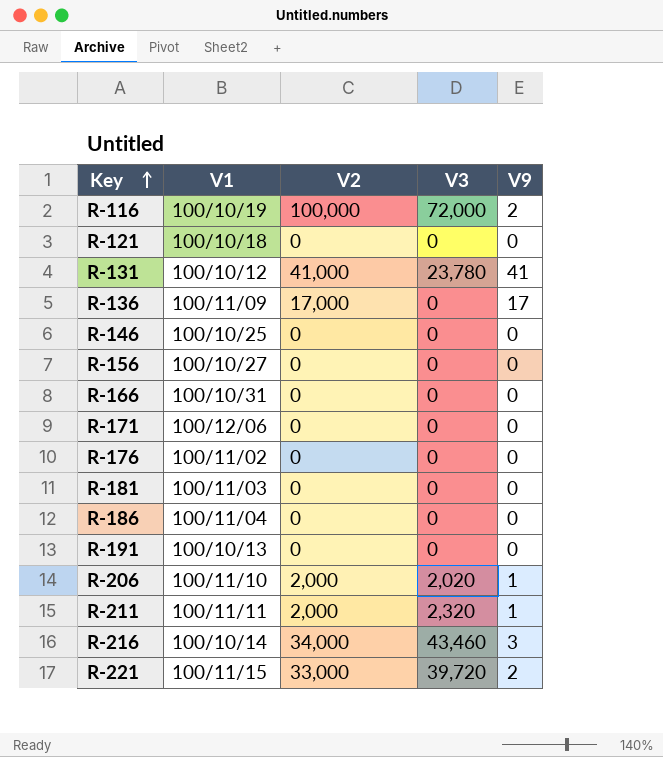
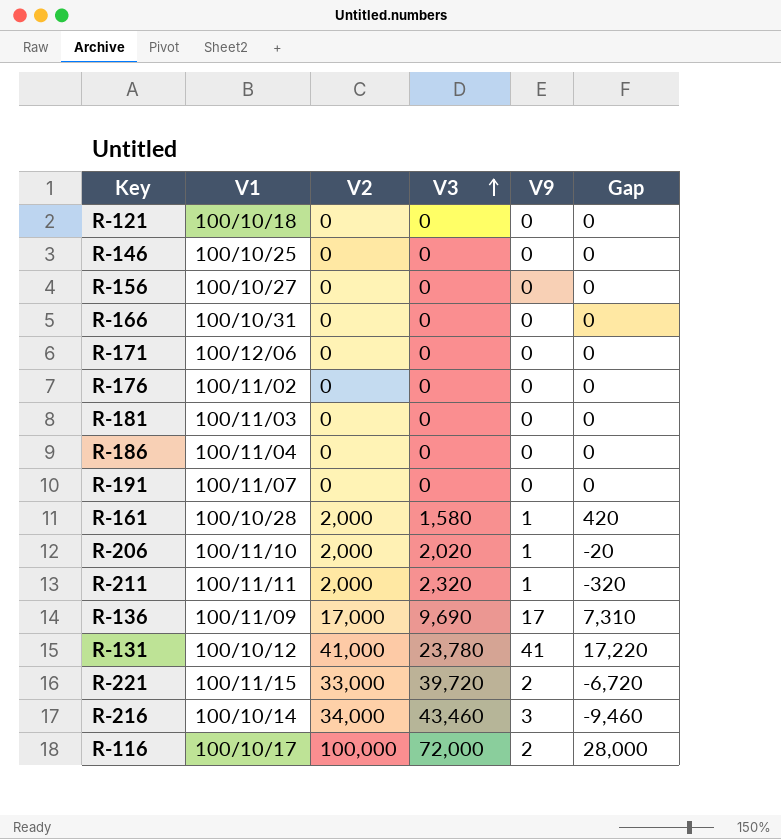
row order: Key ascending -> V3 ascending
column Gap | formula: none -> [V2] - [V3]
R-191 | V1: 100/10/13 -> 100/11/07
row R-161: none -> 100/10/28 | 2,000 | 1,580 | 1 | 420
R-136 | V3: 0 -> 9,690
R-116 | V1: 100/10/19 -> 100/10/17

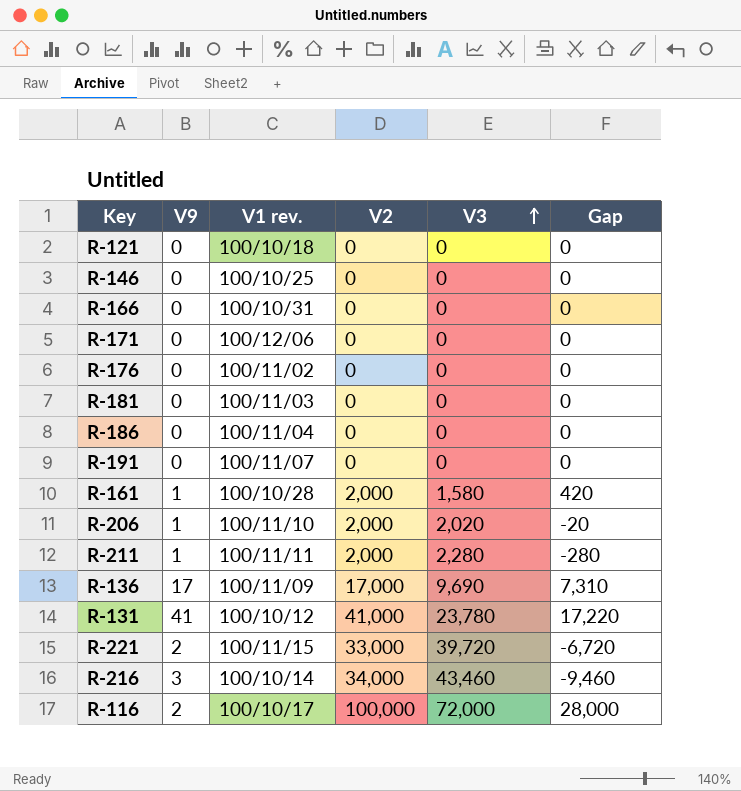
column V9 | position: 5 -> 2
column name: V1 -> V1 rev.
row R-156: 100/10/27 | 0 | 0 | 0 | 0 -> none
R-211 | V3: 2,320 -> 2,280
R-211 | Gap: -320 -> -280

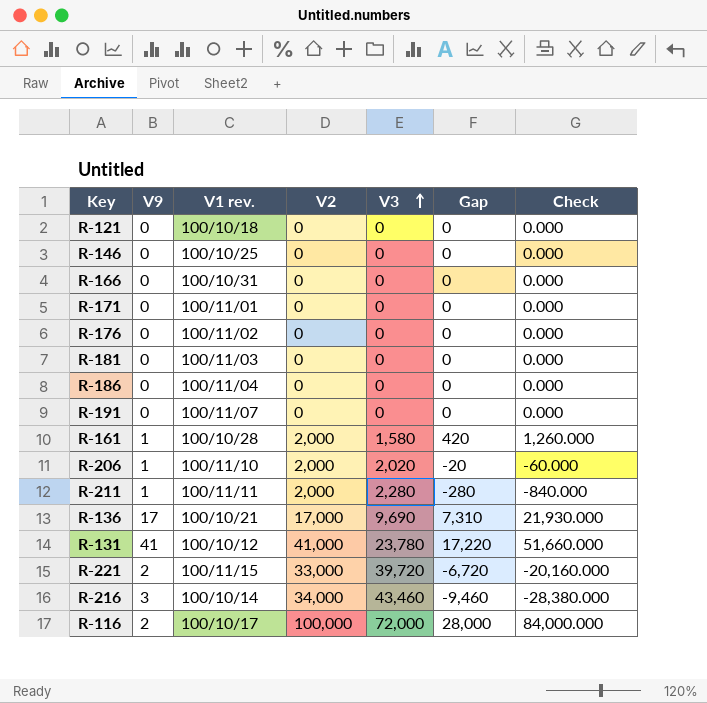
column Check | formula: none -> [Gap] * 3
R-171 | V1 rev.: 100/12/06 -> 100/11/01
R-136 | V1 rev.: 100/11/09 -> 100/10/21

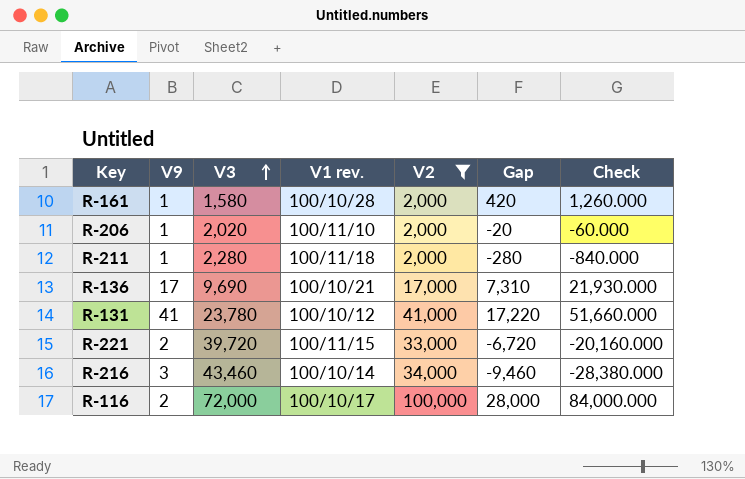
filter: none -> V2 != 0
column V3 | position: 5 -> 3
R-211 | V1 rev.: 100/11/11 -> 100/11/18

